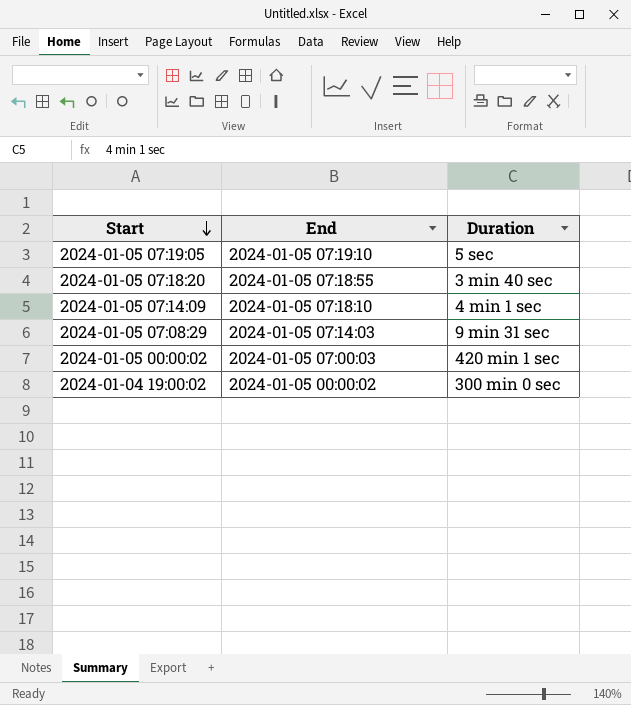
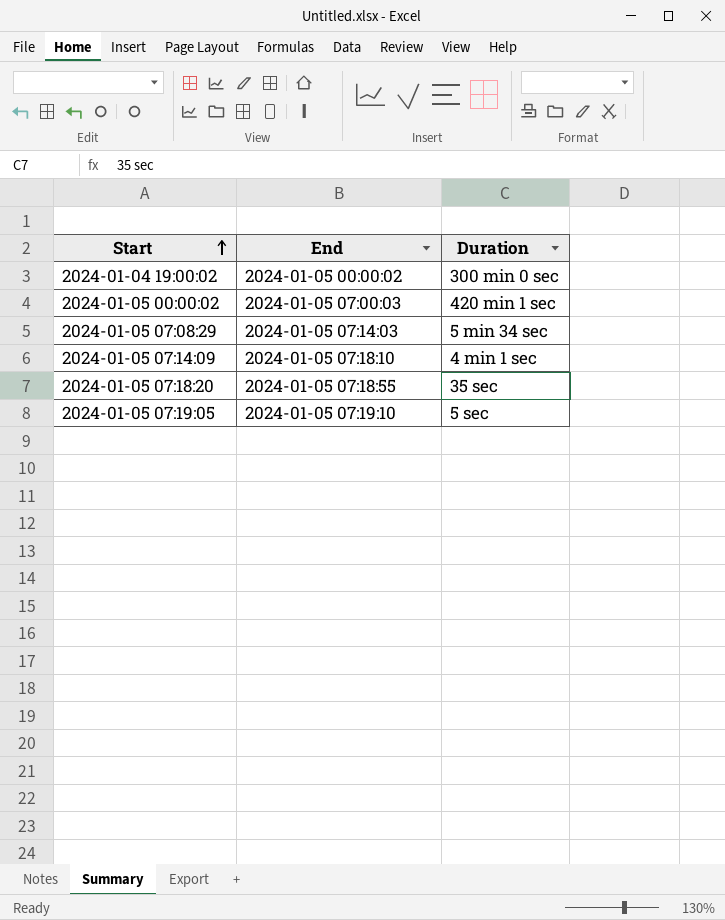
row order: Start descending -> Start ascending
2024-01-05 07:08:29 | Duration: 9 min 31 sec -> 5 min 34 sec
2024-01-05 07:18:20 | Duration: 3 min 40 sec -> 35 sec

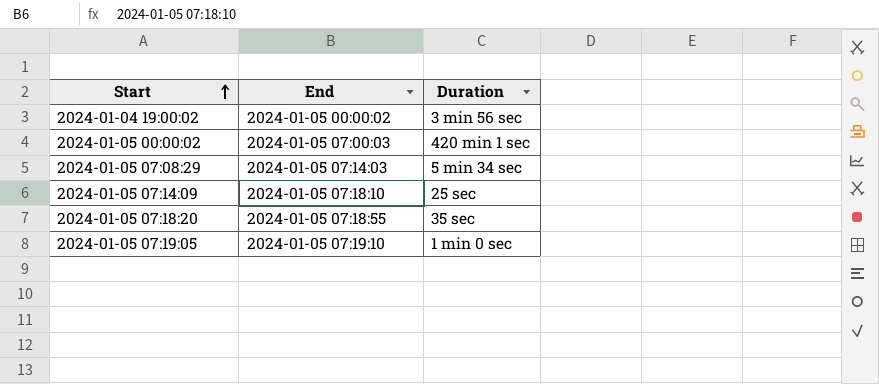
2024-01-04 19:00:02 | Duration: 300 min 0 sec -> 3 min 56 sec
2024-01-05 07:14:09 | Duration: 4 min 1 sec -> 25 sec
2024-01-05 07:19:05 | Duration: 5 sec -> 1 min 0 sec

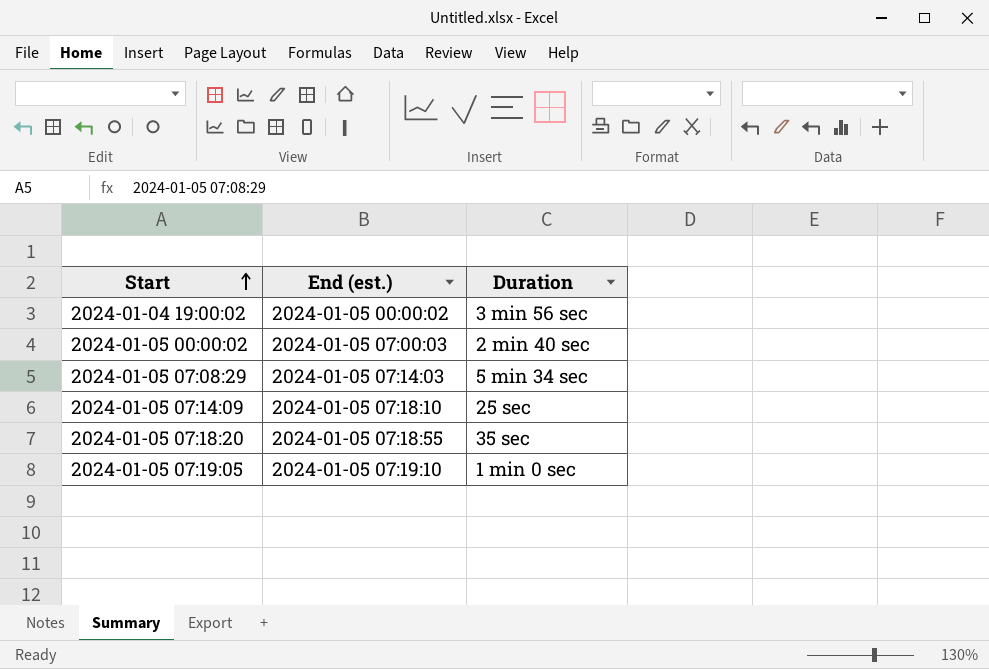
column name: End -> End (est.)
2024-01-05 00:00:02 | Duration: 420 min 1 sec -> 2 min 40 sec

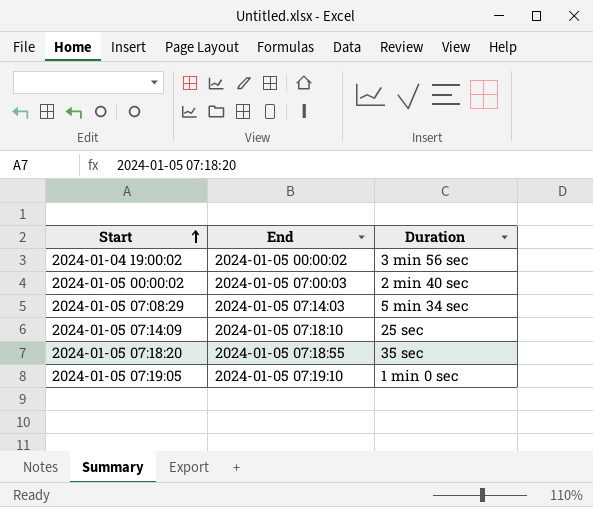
column name: End (est.) -> End

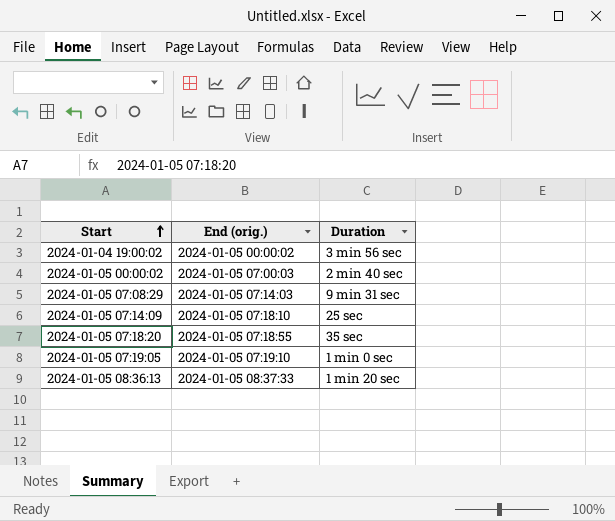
column name: End -> End (orig.)
2024-01-05 07:08:29 | Duration: 5 min 34 sec -> 9 min 31 sec
row 2024-01-05 08:36:13: none -> 2024-01-05 08:37:33 | 1 min 20 sec

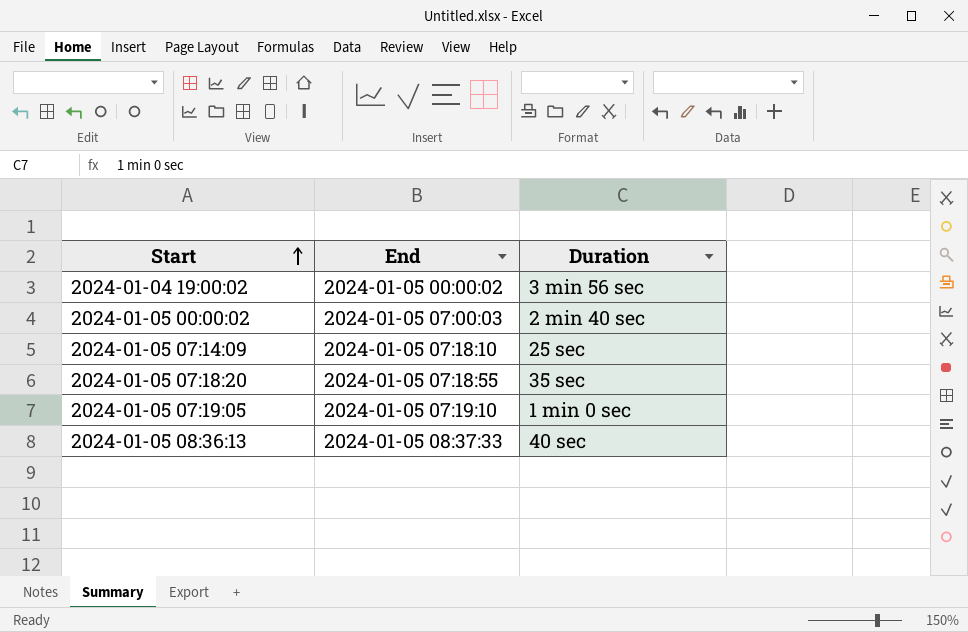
column name: End (orig.) -> End
row 2024-01-05 07:08:29: 2024-01-05 07:14:03 | 9 min 31 sec -> none
2024-01-05 08:36:13 | Duration: 1 min 20 sec -> 40 sec

